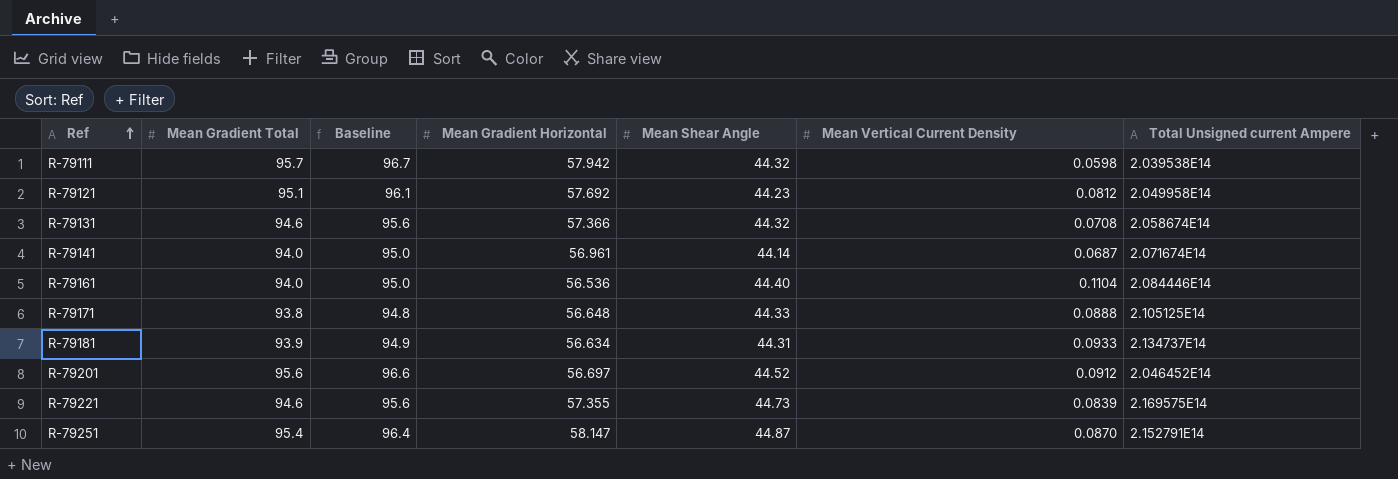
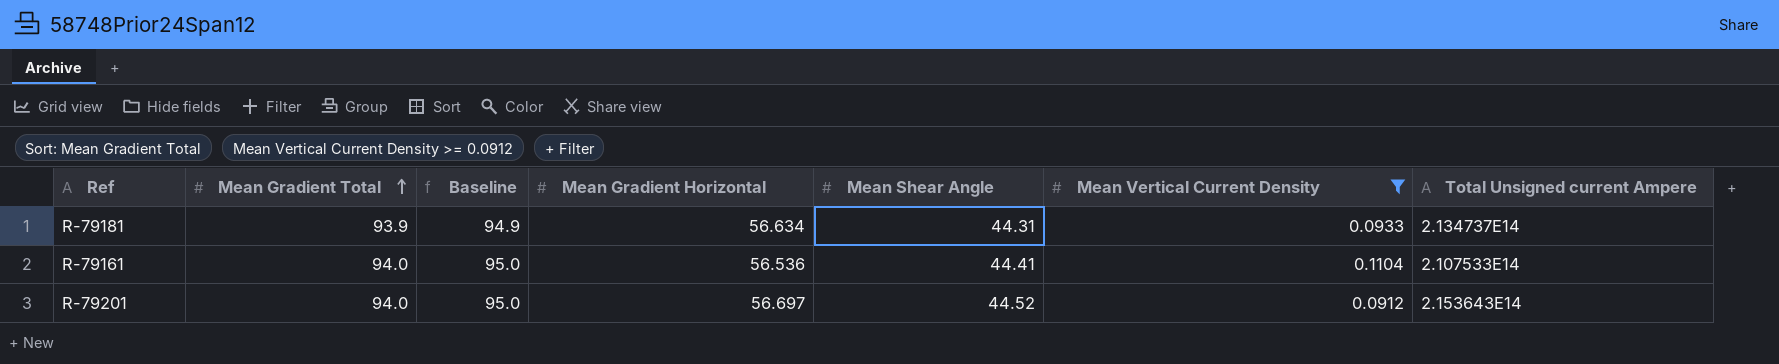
filter: none -> Mean Vertical Current Density >= 0.0912
row order: Ref ascending -> Mean Gradient Total ascending
R-79161 | Mean Shear Angle: 44.40 -> 44.41
R-79161 | Total Unsigned current Ampere: 2.084446E14 -> 2.107533E14
R-79201 | Mean Gradient Total: 95.6 -> 94.0
R-79201 | Baseline: 96.6 -> 95.0
R-79201 | Total Unsigned current Ampere: 2.046452E14 -> 2.153643E14

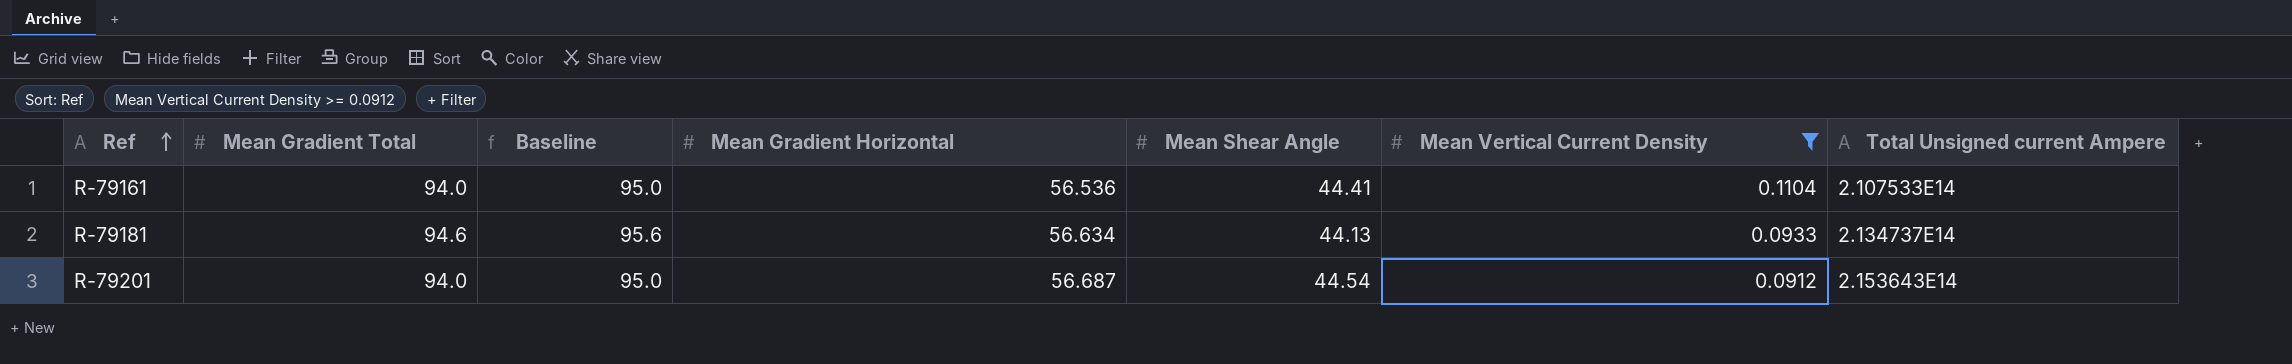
row order: Mean Gradient Total ascending -> Ref ascending
R-79181 | Mean Gradient Total: 93.9 -> 94.6
R-79181 | Baseline: 94.9 -> 95.6
R-79181 | Mean Shear Angle: 44.31 -> 44.13
R-79201 | Mean Gradient Horizontal: 56.697 -> 56.687
R-79201 | Mean Shear Angle: 44.52 -> 44.54

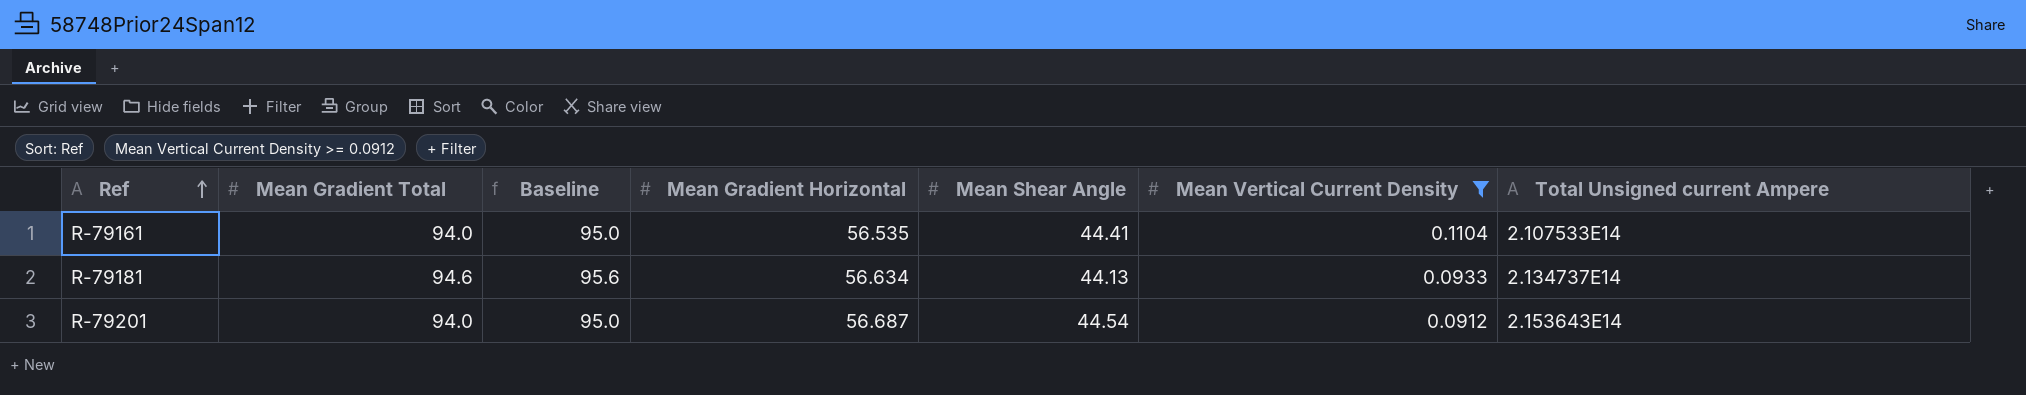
R-79161 | Mean Gradient Horizontal: 56.536 -> 56.535

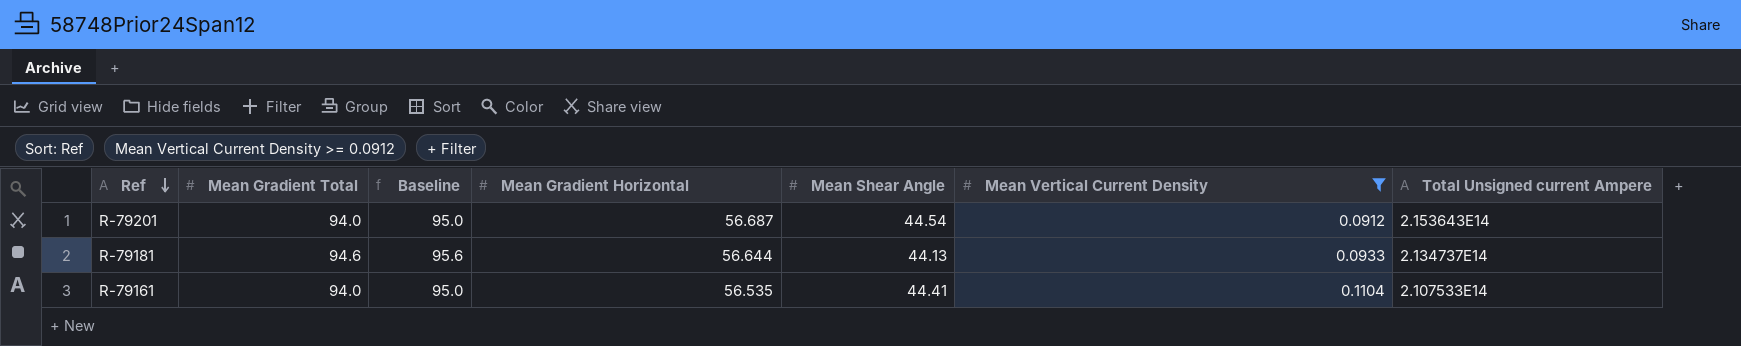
row order: Ref ascending -> Ref descending
R-79181 | Mean Gradient Horizontal: 56.634 -> 56.644

